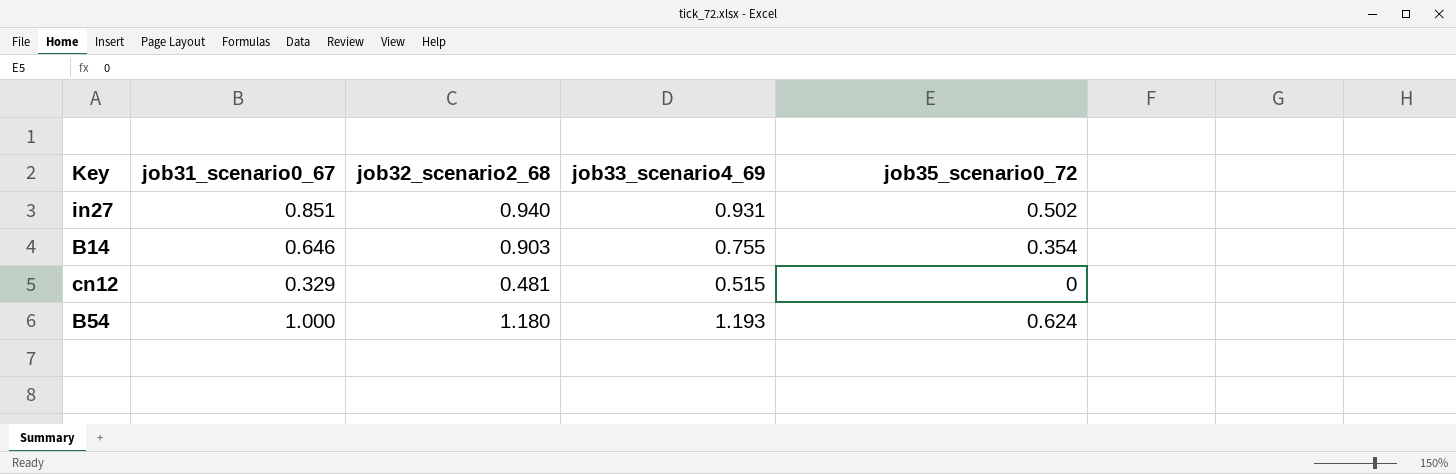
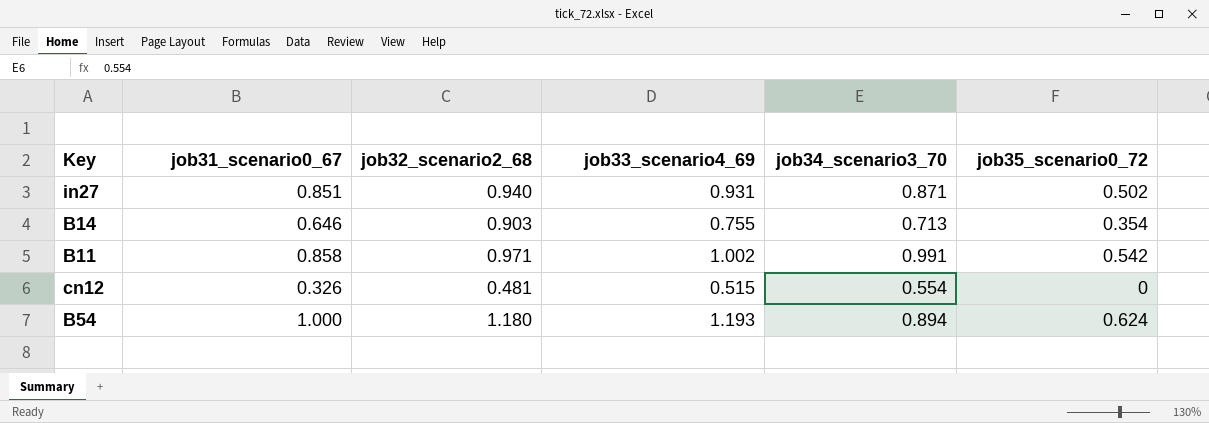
column job34_scenario3_70 | position: none -> 5
row B11: none -> 0.858 | 0.971 | 1.002 | 0.991 | 0.542
cn12 | job31_scenario0_67: 0.329 -> 0.326

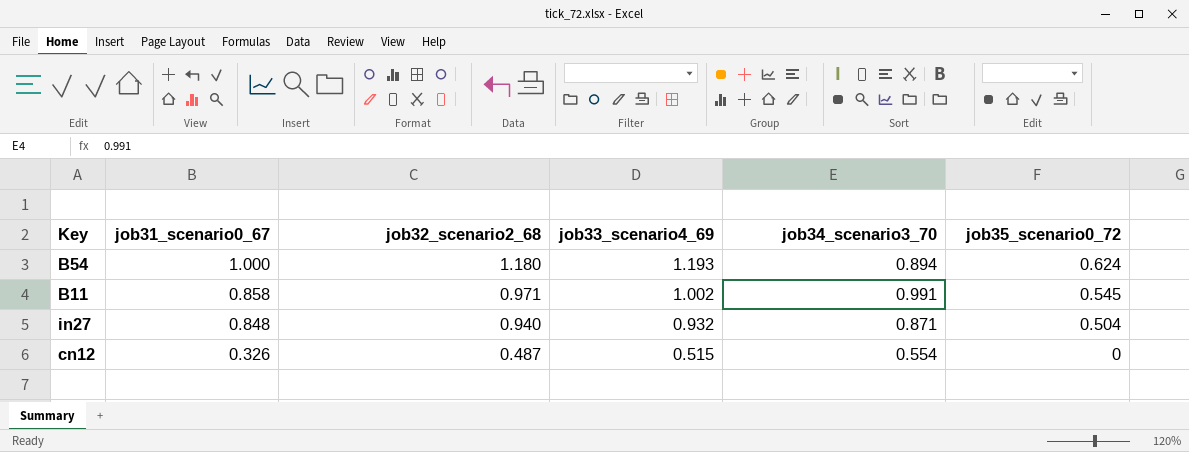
row order: none -> job31_scenario0_67 descending
row B14: 0.646 | 0.903 | 0.755 | 0.713 | 0.354 -> none
B11 | job35_scenario0_72: 0.542 -> 0.545
in27 | job31_scenario0_67: 0.851 -> 0.848
in27 | job33_scenario4_69: 0.931 -> 0.932
in27 | job35_scenario0_72: 0.502 -> 0.504
cn12 | job32_scenario2_68: 0.481 -> 0.487

